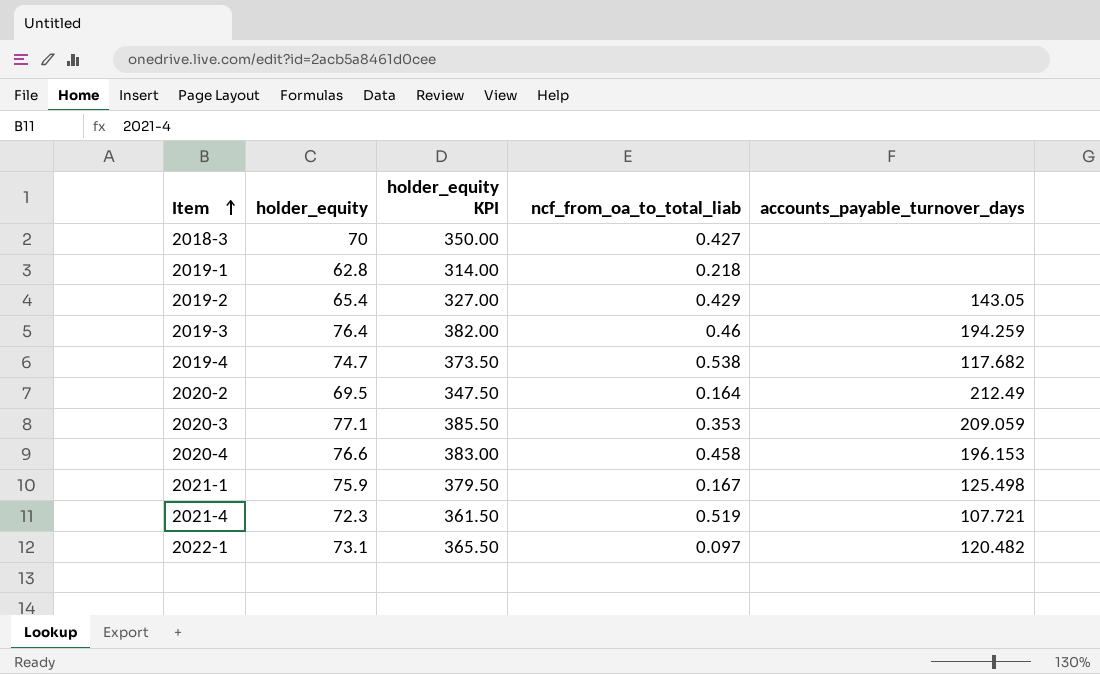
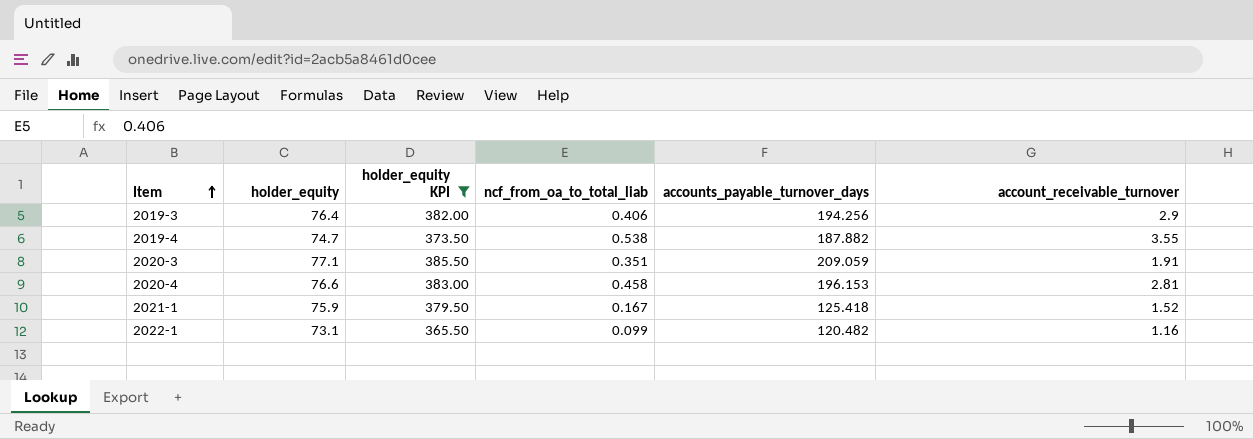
filter: none -> holder_equity KPI >= 365.50
column account_receivable_turnover | position: none -> 6
2019-3 | ncf_from_oa_to_total_liab: 0.46 -> 0.406
2019-3 | accounts_payable_turnover_days: 194.259 -> 194.256
2019-4 | accounts_payable_turnover_days: 117.682 -> 187.882
2020-3 | ncf_from_oa_to_total_liab: 0.353 -> 0.351
2021-1 | accounts_payable_turnover_days: 125.498 -> 125.418
2022-1 | ncf_from_oa_to_total_liab: 0.097 -> 0.099

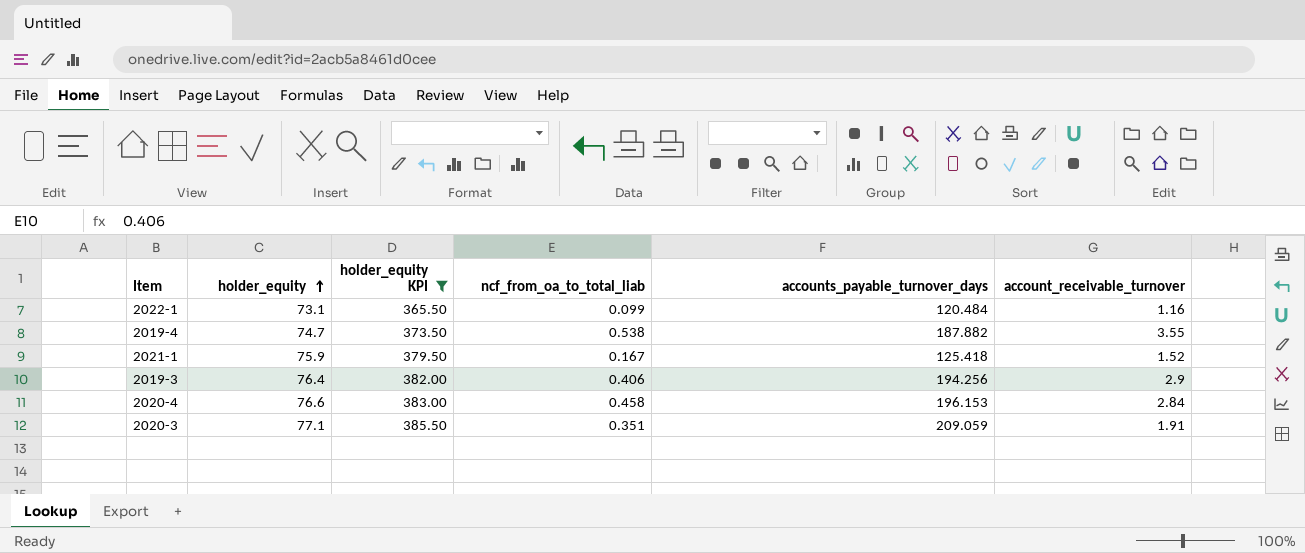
row order: Item ascending -> holder_equity ascending
2022-1 | accounts_payable_turnover_days: 120.482 -> 120.484
2020-4 | account_receivable_turnover: 2.81 -> 2.84

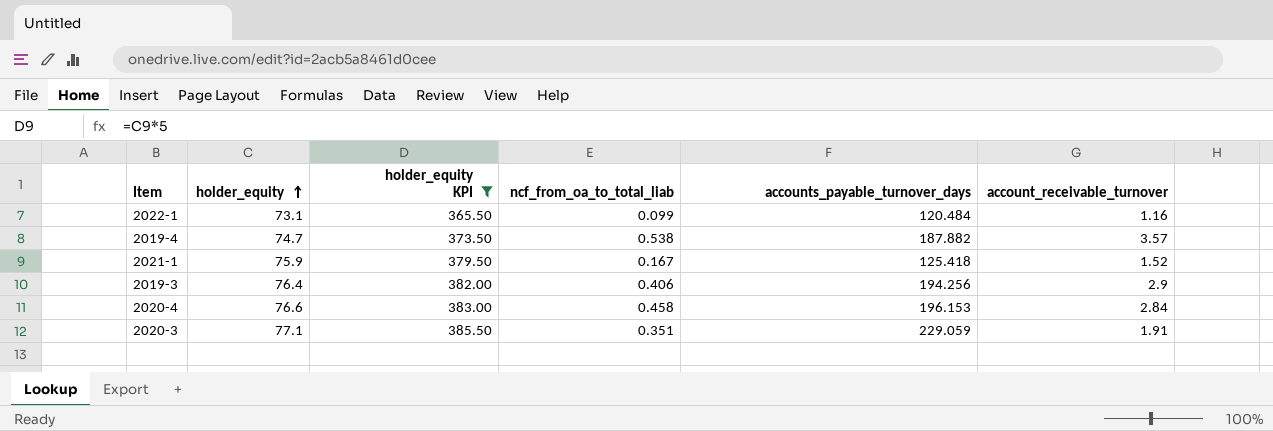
2019-4 | account_receivable_turnover: 3.55 -> 3.57
2020-3 | accounts_payable_turnover_days: 209.059 -> 229.059

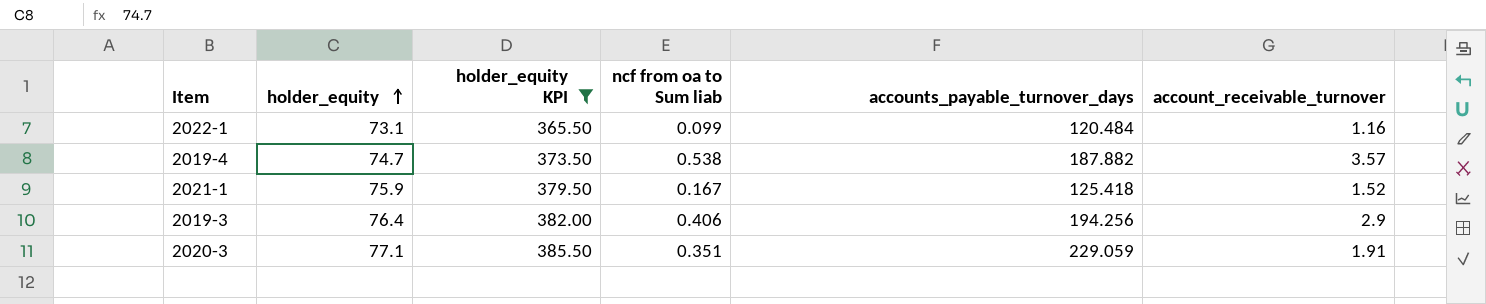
column name: ncf_from_oa_to_total_liab -> ncf from oa to Sum liab
row 2020-4: 76.6 | 383.00 | 0.458 | 196.153 | 2.84 -> none

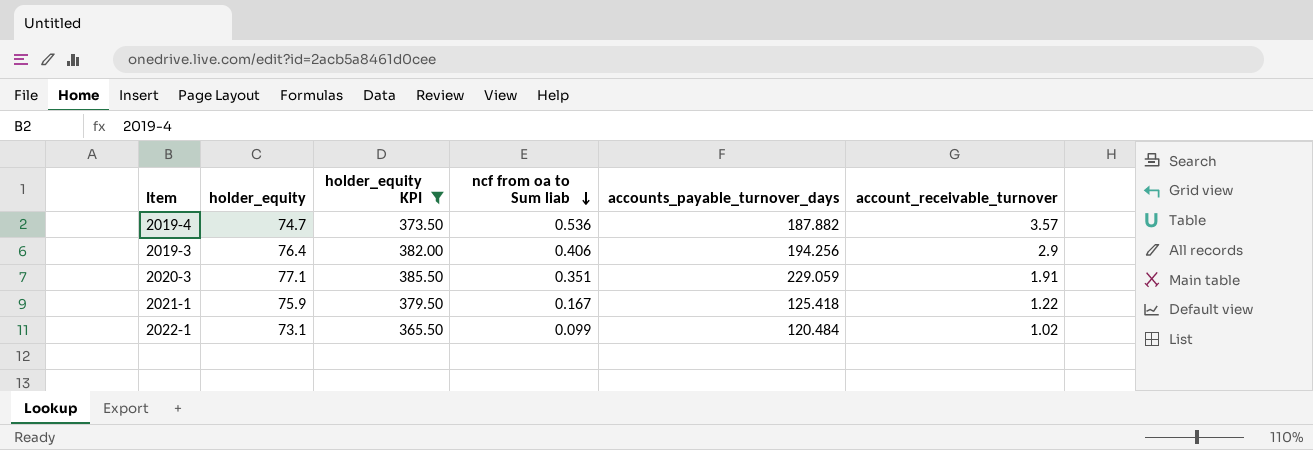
row order: holder_equity ascending -> ncf from oa to Sum liab descending
2019-4 | ncf from oa to Sum liab: 0.538 -> 0.536
2021-1 | account_receivable_turnover: 1.52 -> 1.22
2022-1 | account_receivable_turnover: 1.16 -> 1.02

